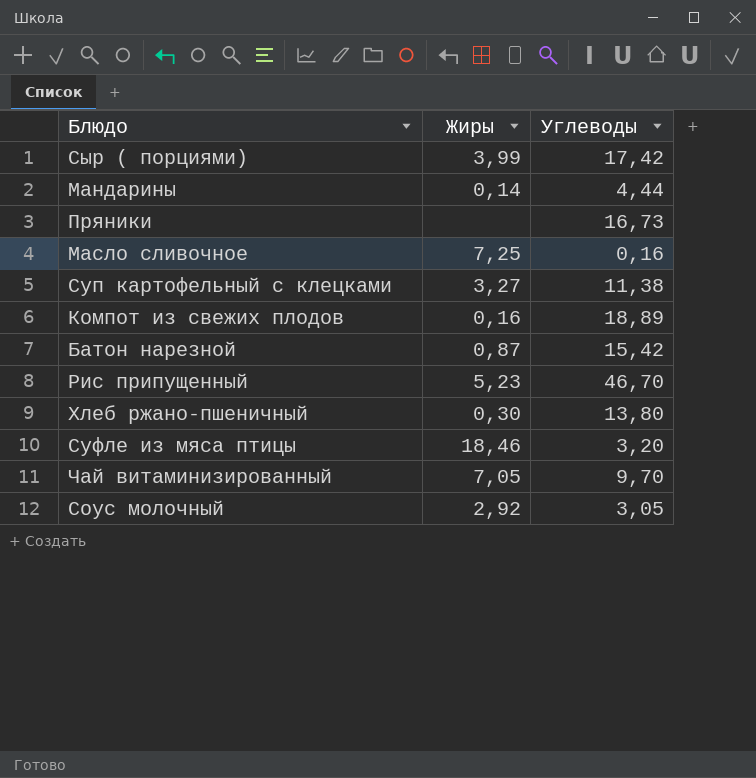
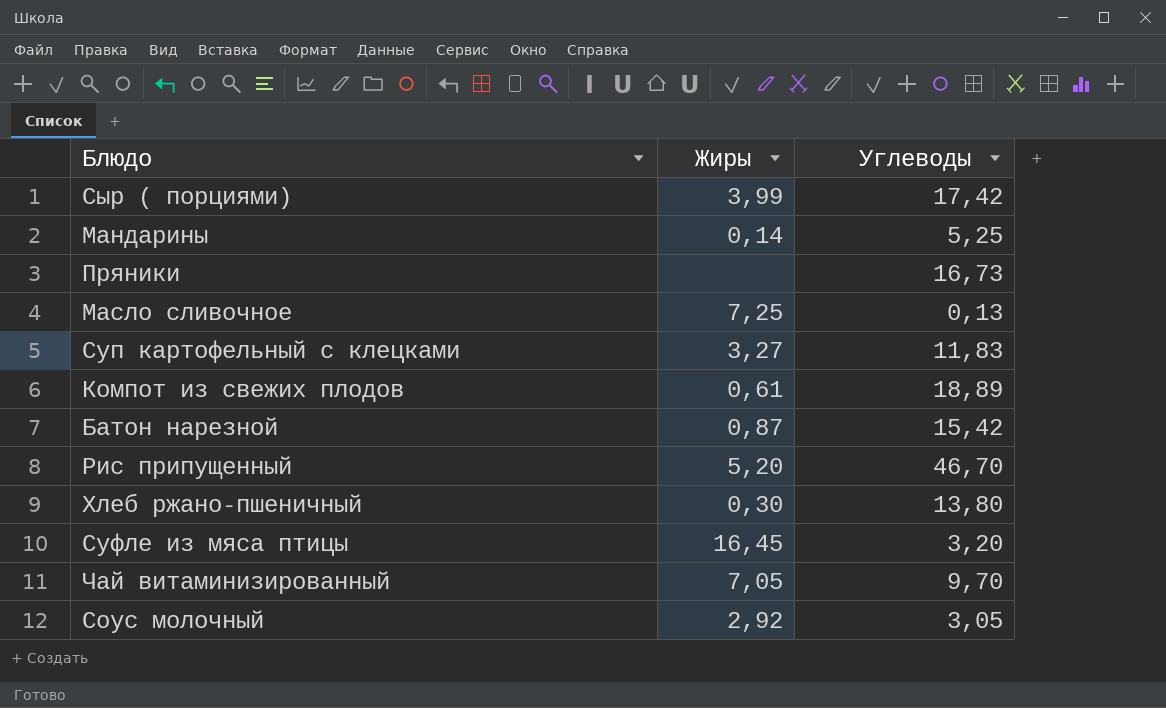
Мандарины | Углеводы: 4,44 -> 5,25
Масло сливочное | Углеводы: 0,16 -> 0,13
Суп картофельный с клецками | Углеводы: 11,38 -> 11,83
Компот из свежих плодов | Жиры: 0,16 -> 0,61
Рис припущенный | Жиры: 5,23 -> 5,20
Суфле из мяса птицы | Жиры: 18,46 -> 16,45

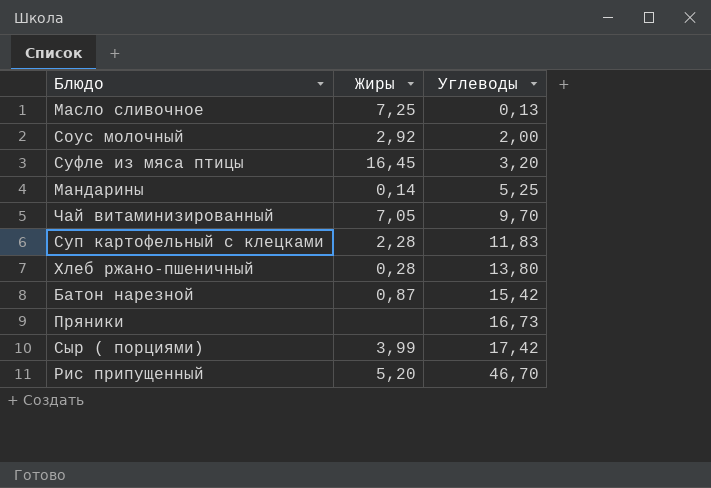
row order: none -> Углеводы ascending
row Компот из свежих плодов: 0,61 | 18,89 -> none
Соус молочный | Углеводы: 3,05 -> 2,00
Суп картофельный с клецками | Жиры: 3,27 -> 2,28
Хлеб ржано-пшеничный | Жиры: 0,30 -> 0,28

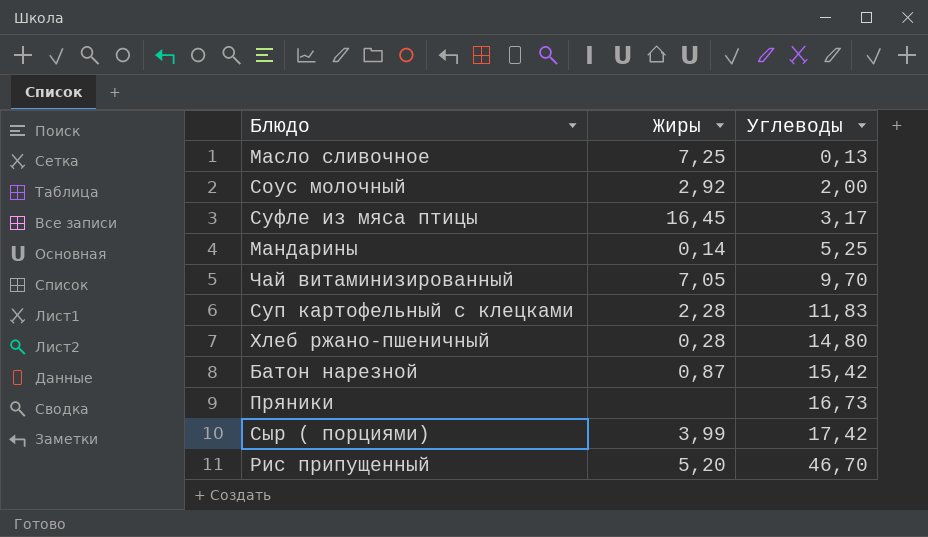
Суфле из мяса птицы | Углеводы: 3,20 -> 3,17
Хлеб ржано-пшеничный | Углеводы: 13,80 -> 14,80

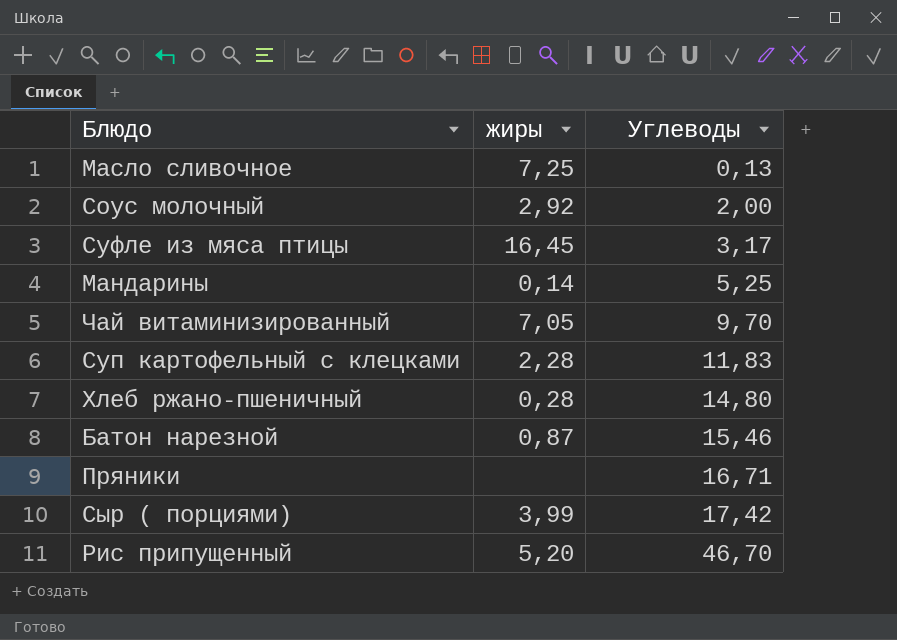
column name: Жиры -> жиры
Батон нарезной | Углеводы: 15,42 -> 15,46
Пряники | Углеводы: 16,73 -> 16,71

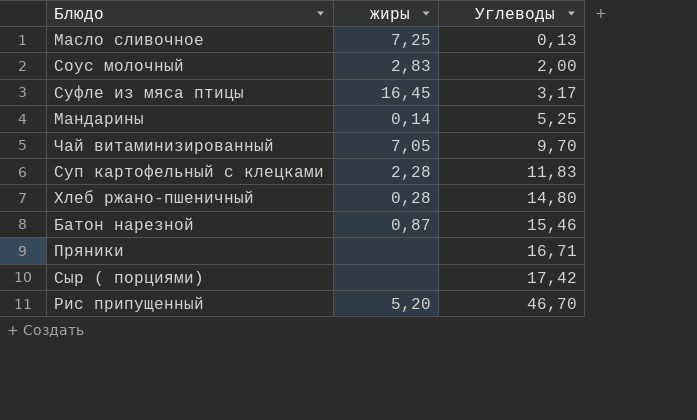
Соус молочный | жиры: 2,92 -> 2,83
Сыр ( порциями) | жиры: 3,99 -> none

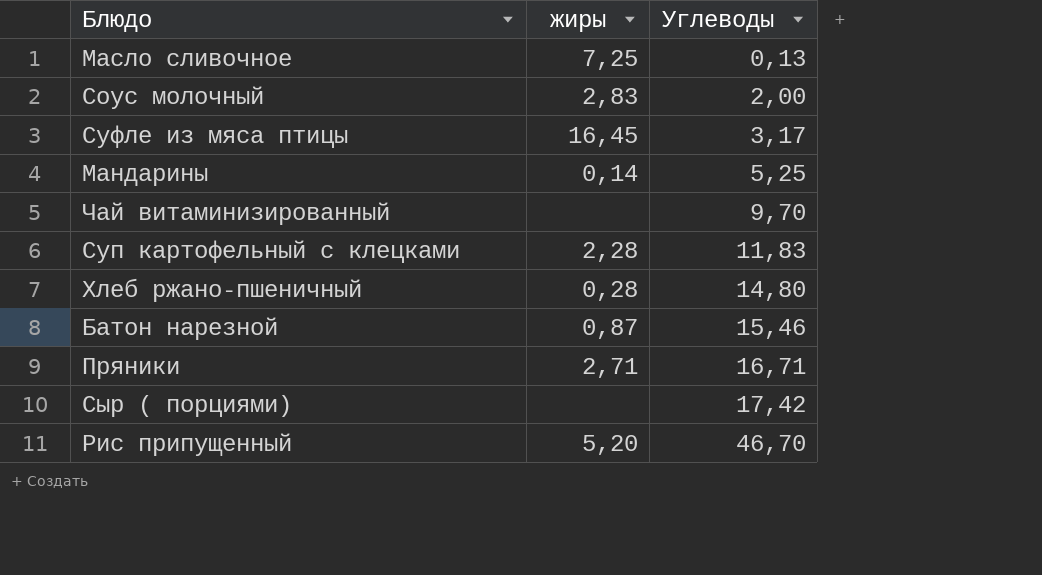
Чай витаминизированный | жиры: 7,05 -> none
Пряники | жиры: none -> 2,71

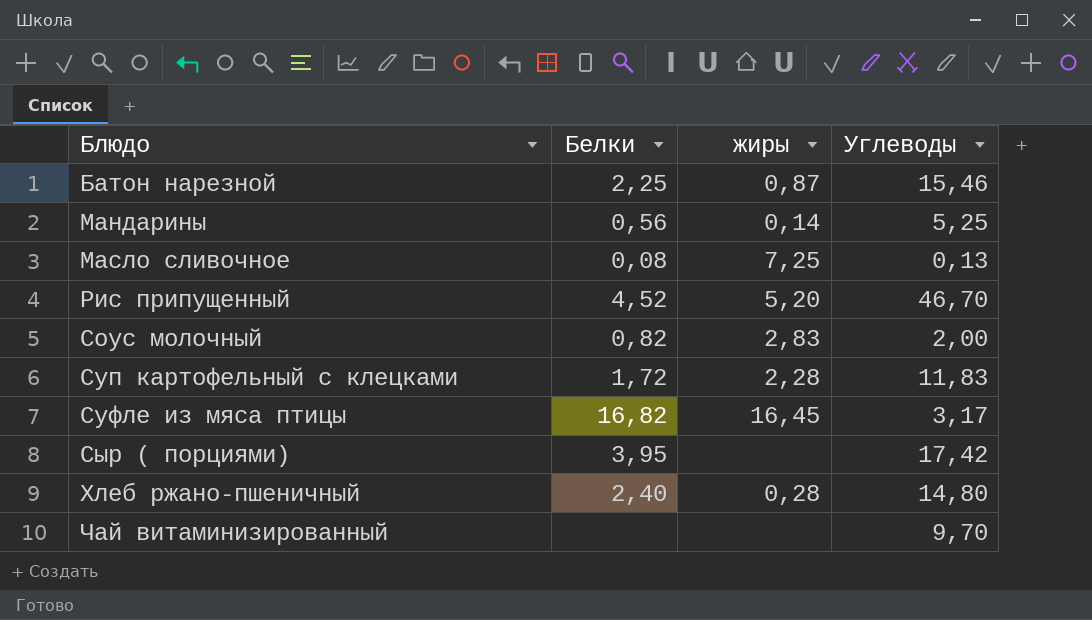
row order: Углеводы ascending -> Блюдо ascending
column Белки | position: none -> 2
row Пряники: 2,71 | 16,71 -> none

